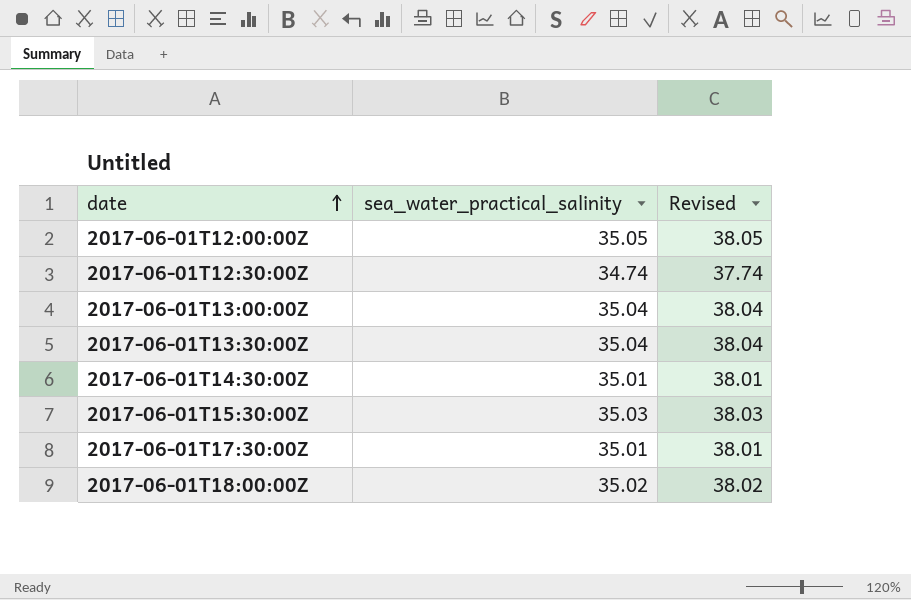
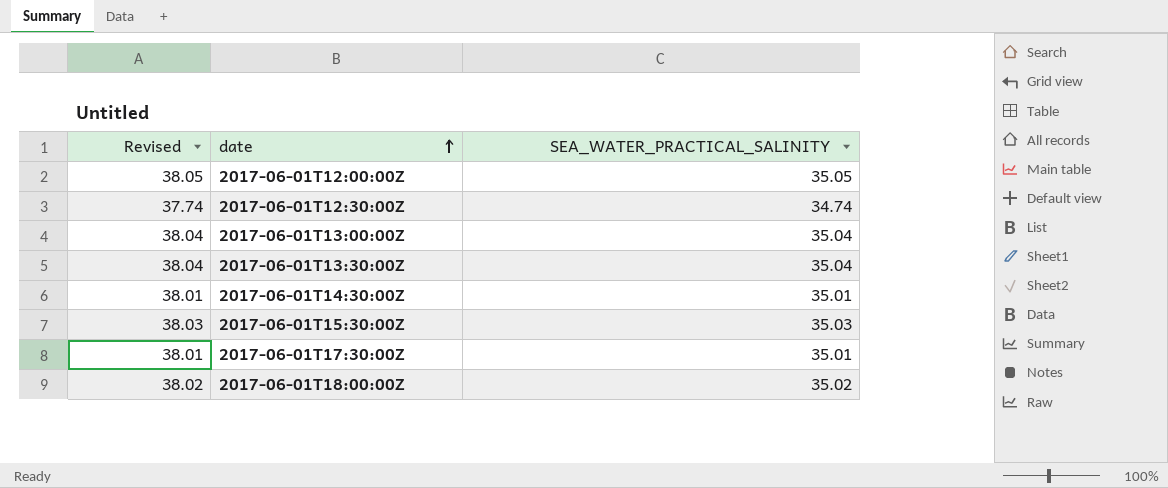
column Revised | position: 3 -> 1
column name: sea_water_practical_salinity -> SEA_WATER_PRACTICAL_SALINITY

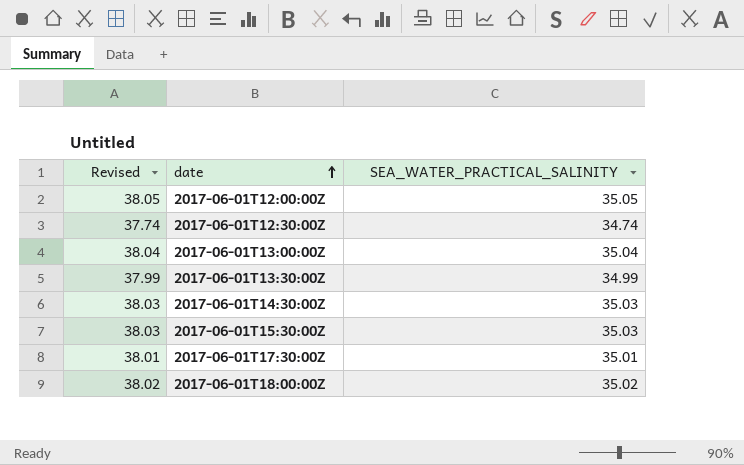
2017-06-01T13:30:00Z | Revised: 38.04 -> 37.99
2017-06-01T13:30:00Z | SEA_WATER_PRACTICAL_SALINITY: 35.04 -> 34.99
2017-06-01T14:30:00Z | Revised: 38.01 -> 38.03
2017-06-01T14:30:00Z | SEA_WATER_PRACTICAL_SALINITY: 35.01 -> 35.03

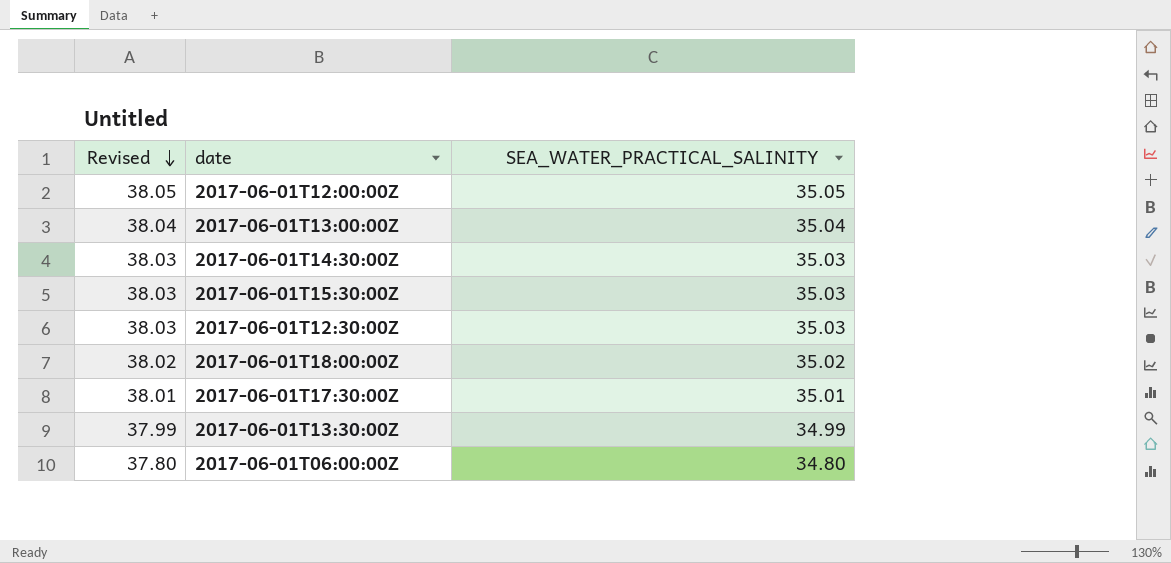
row order: date ascending -> Revised descending
2017-06-01T12:30:00Z | Revised: 37.74 -> 38.03
2017-06-01T12:30:00Z | SEA_WATER_PRACTICAL_SALINITY: 34.74 -> 35.03
row 2017-06-01T06:00:00Z: none -> 37.80 | 34.80

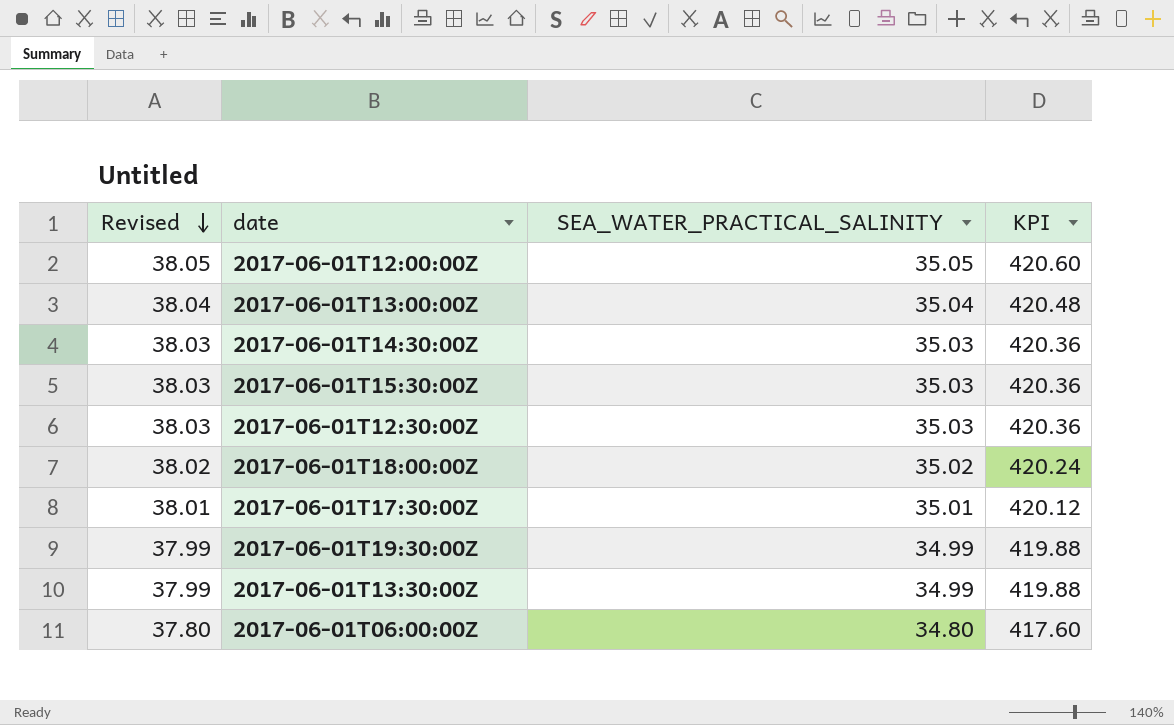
column KPI | formula: none -> [SEA_WATER_PRACTICAL_SALINITY] * 12
row 2017-06-01T19:30:00Z: none -> 37.99 | 34.99 | 419.88

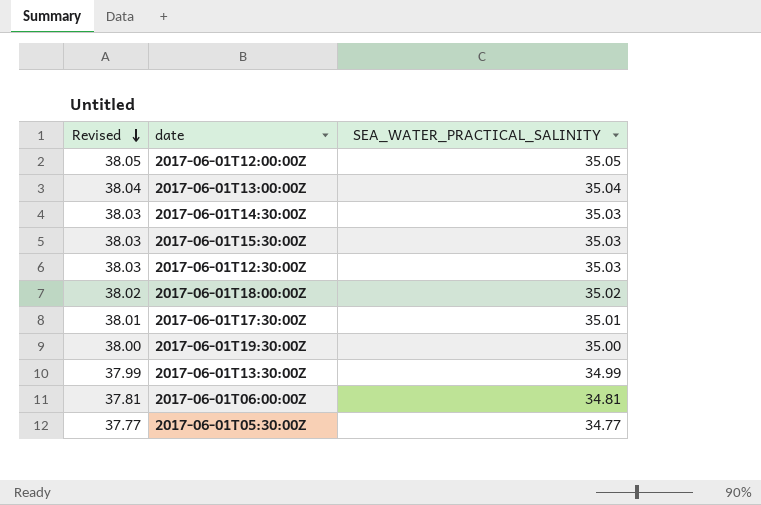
column KPI | formula: [SEA_WATER_PRACTICAL_SALINITY] * 12 -> none
2017-06-01T19:30:00Z | Revised: 37.99 -> 38.00
2017-06-01T19:30:00Z | SEA_WATER_PRACTICAL_SALINITY: 34.99 -> 35.00
2017-06-01T06:00:00Z | Revised: 37.80 -> 37.81
2017-06-01T06:00:00Z | SEA_WATER_PRACTICAL_SALINITY: 34.80 -> 34.81
row 2017-06-01T05:30:00Z: none -> 37.77 | 34.77

